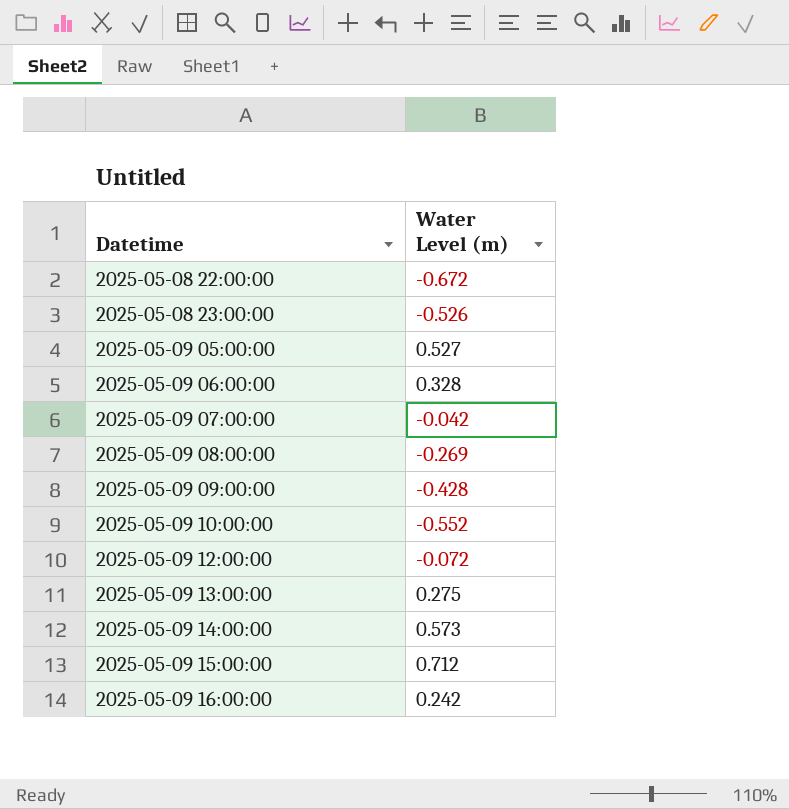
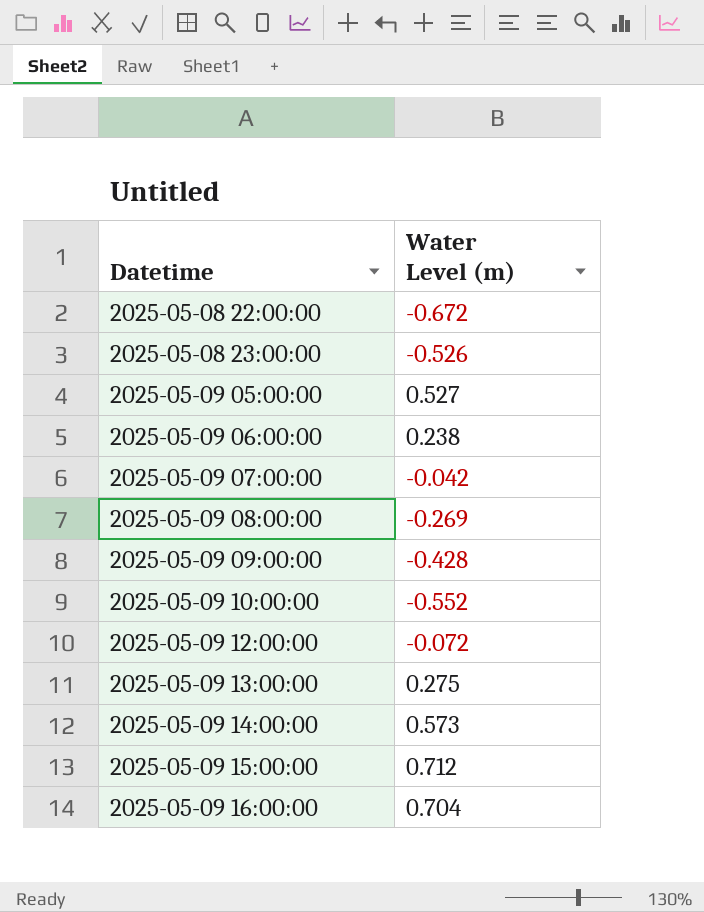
2025-05-09 06:00:00 | Water Level (m): 0.328 -> 0.238
2025-05-09 16:00:00 | Water Level (m): 0.242 -> 0.704

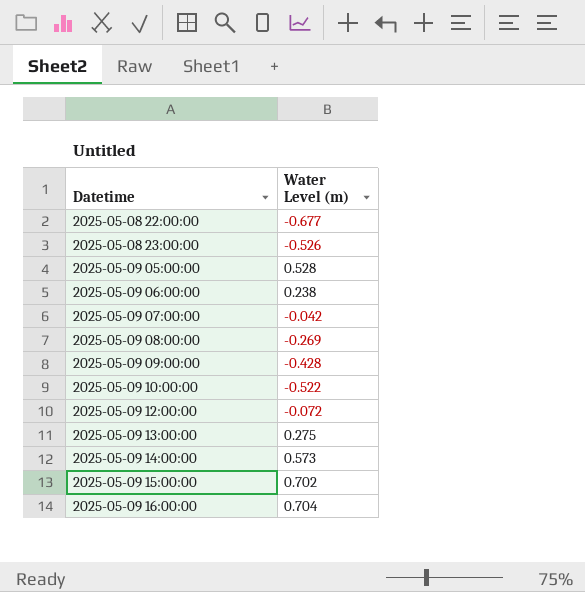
2025-05-08 22:00:00 | Water Level (m): -0.672 -> -0.677
2025-05-09 05:00:00 | Water Level (m): 0.527 -> 0.528
2025-05-09 10:00:00 | Water Level (m): -0.552 -> -0.522
2025-05-09 15:00:00 | Water Level (m): 0.712 -> 0.702

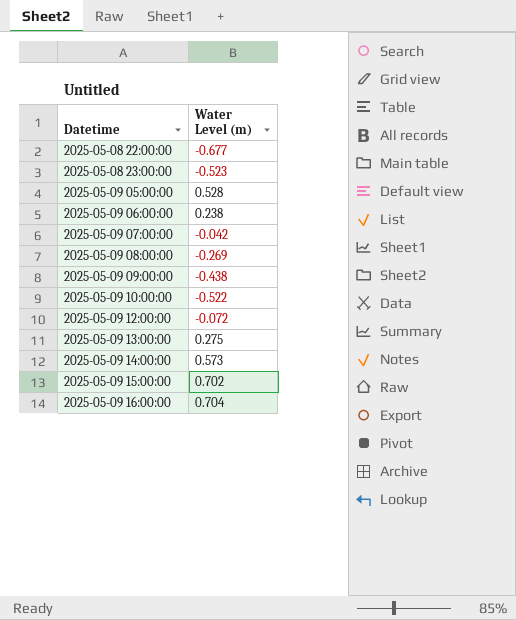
2025-05-08 23:00:00 | Water Level (m): -0.526 -> -0.523
2025-05-09 09:00:00 | Water Level (m): -0.428 -> -0.438

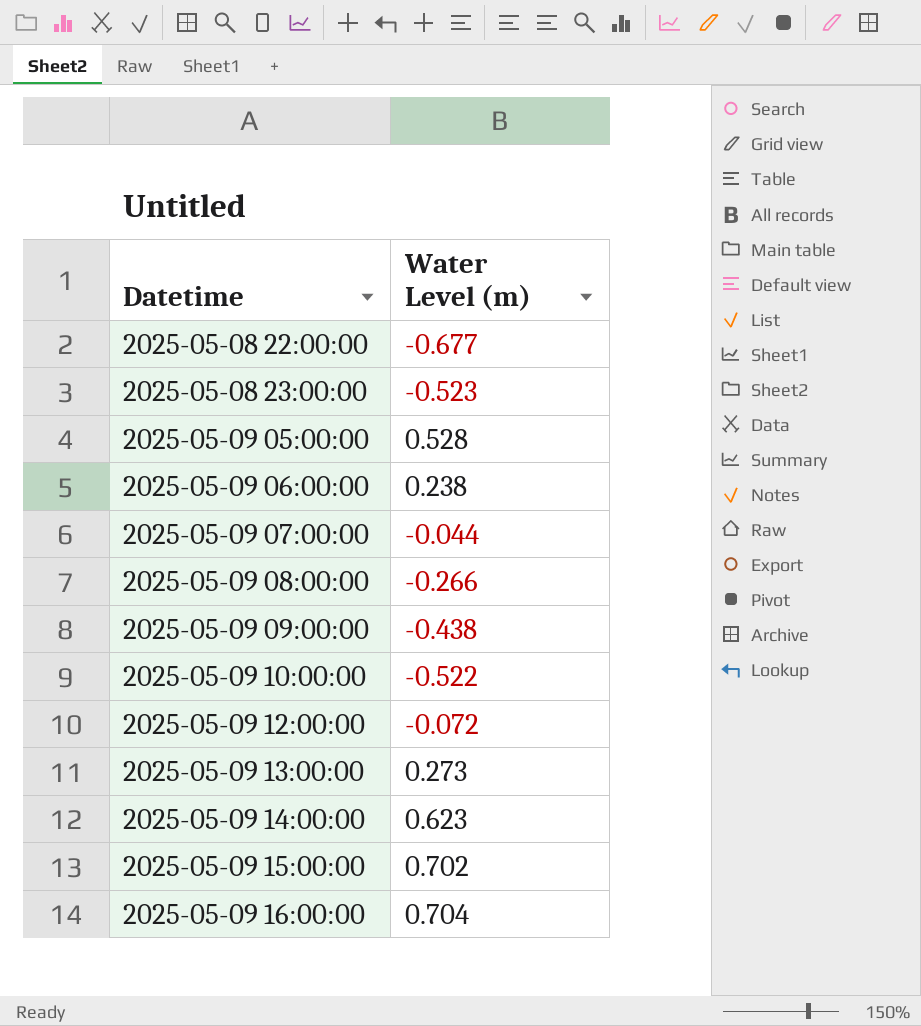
2025-05-09 07:00:00 | Water Level (m): -0.042 -> -0.044
2025-05-09 08:00:00 | Water Level (m): -0.269 -> -0.266
2025-05-09 13:00:00 | Water Level (m): 0.275 -> 0.273
2025-05-09 14:00:00 | Water Level (m): 0.573 -> 0.623

